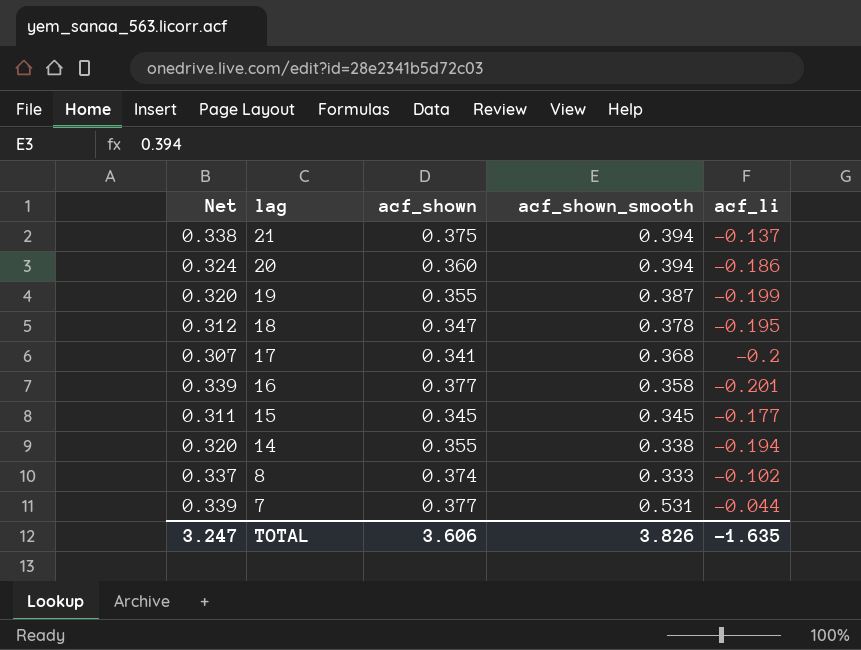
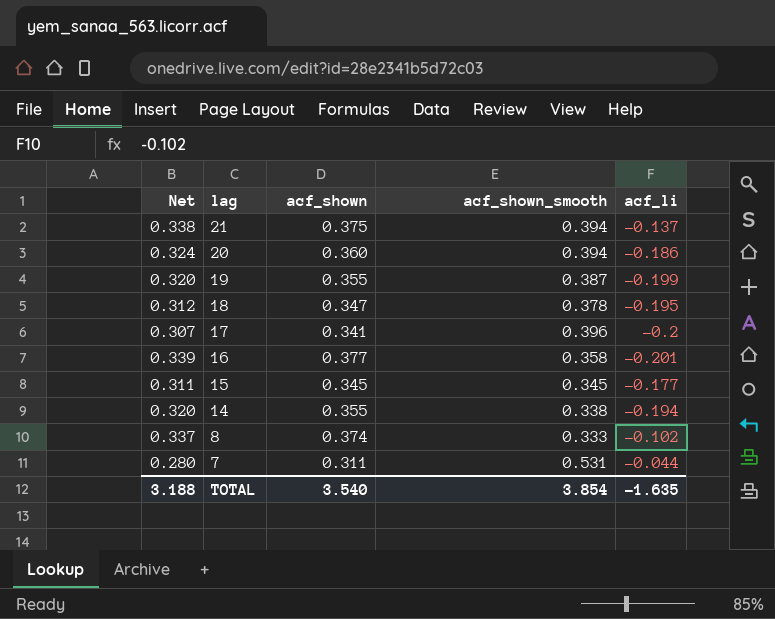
17 | acf_shown_smooth: 0.368 -> 0.396
7 | Net: 0.339 -> 0.280
7 | acf_shown: 0.377 -> 0.311
TOTAL | Net: 3.247 -> 3.188
TOTAL | acf_shown: 3.606 -> 3.540
TOTAL | acf_shown_smooth: 3.826 -> 3.854

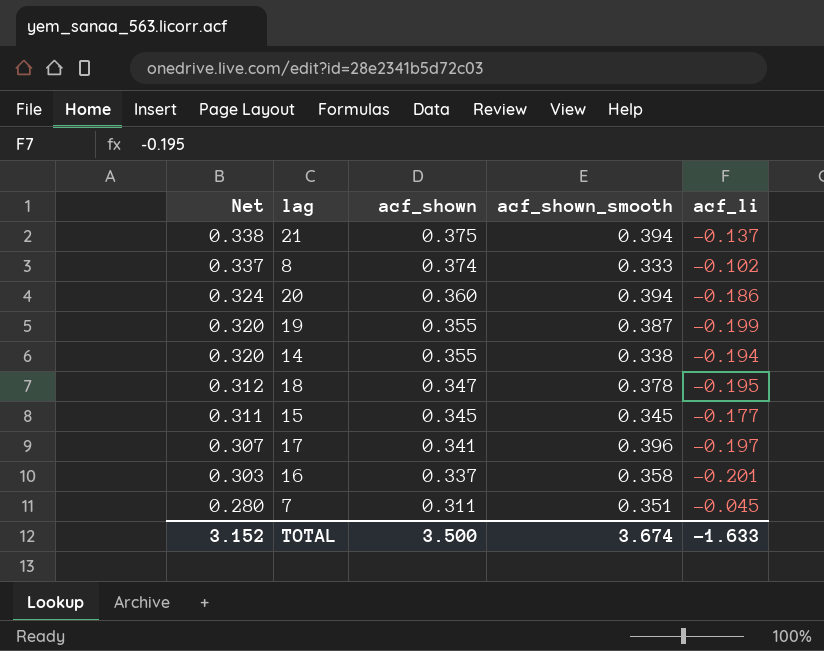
row order: lag descending -> Net descending
17 | acf_li: -0.2 -> -0.197
16 | Net: 0.339 -> 0.303
16 | acf_shown: 0.377 -> 0.337
7 | acf_shown_smooth: 0.531 -> 0.351
7 | acf_li: -0.044 -> -0.045
TOTAL | Net: 3.188 -> 3.152
TOTAL | acf_shown: 3.540 -> 3.500
TOTAL | acf_shown_smooth: 3.854 -> 3.674
TOTAL | acf_li: -1.635 -> -1.633

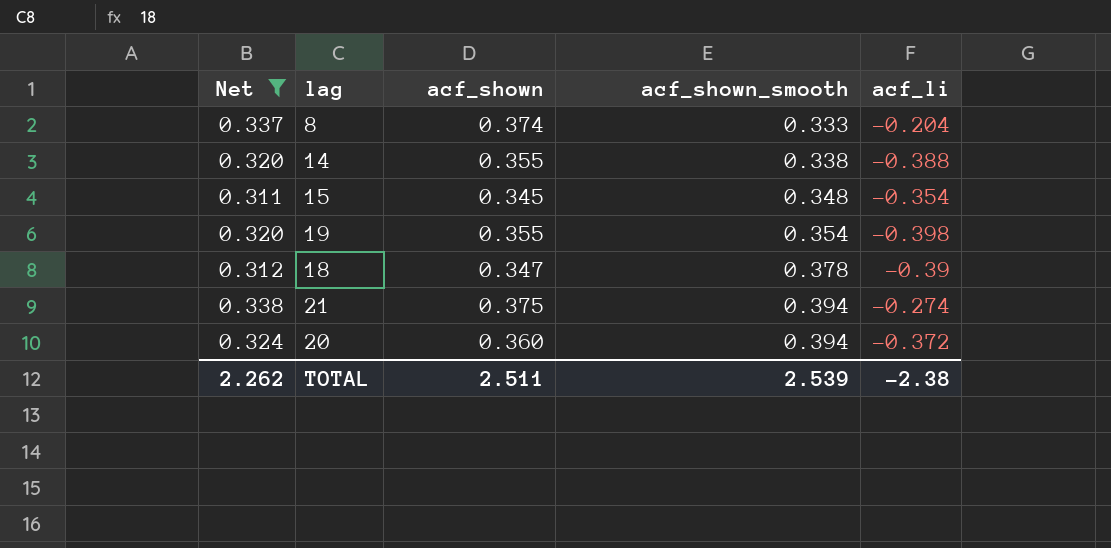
filter: none -> Net >= 0.311
row order: Net descending -> acf_shown_smooth ascending
8 | acf_li: -0.102 -> -0.204
14 | acf_li: -0.194 -> -0.388
15 | acf_shown_smooth: 0.345 -> 0.348
15 | acf_li: -0.177 -> -0.354
19 | acf_shown_smooth: 0.387 -> 0.354
19 | acf_li: -0.199 -> -0.398
18 | acf_li: -0.195 -> -0.39
21 | acf_li: -0.137 -> -0.274
20 | acf_li: -0.186 -> -0.372
TOTAL | Net: 3.152 -> 2.262
TOTAL | acf_shown: 3.500 -> 2.511
TOTAL | acf_shown_smooth: 3.674 -> 2.539
TOTAL | acf_li: -1.633 -> -2.38

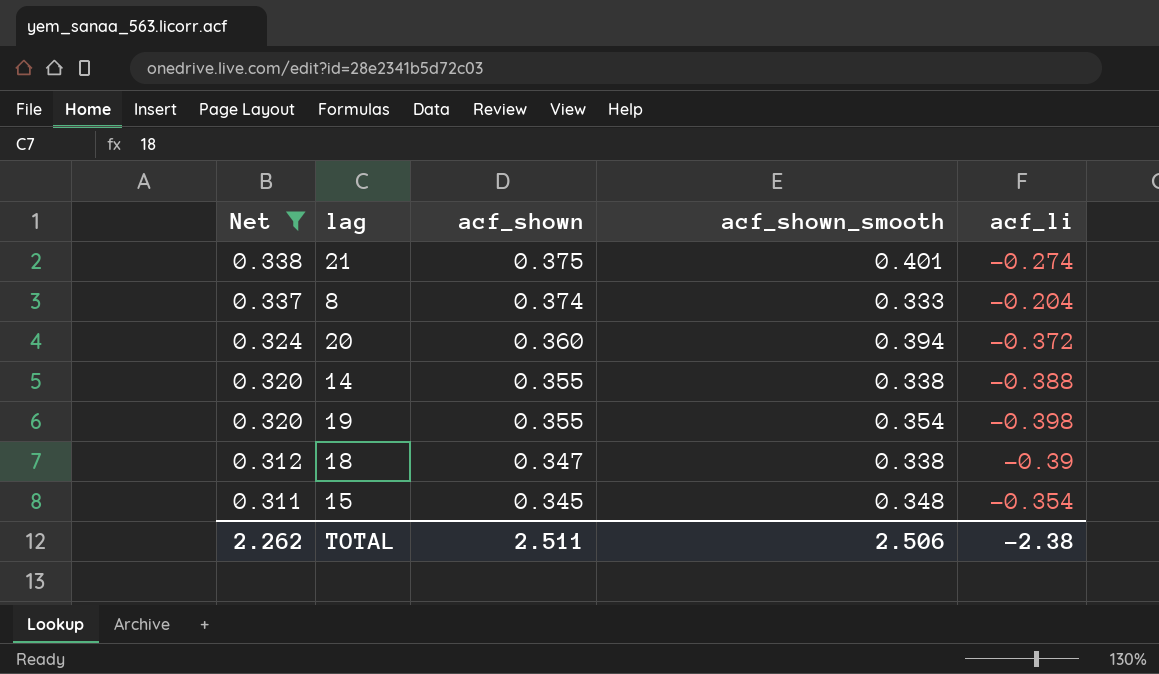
row order: acf_shown_smooth ascending -> Net descending
21 | acf_shown_smooth: 0.394 -> 0.401
18 | acf_shown_smooth: 0.378 -> 0.338
TOTAL | acf_shown_smooth: 2.539 -> 2.506

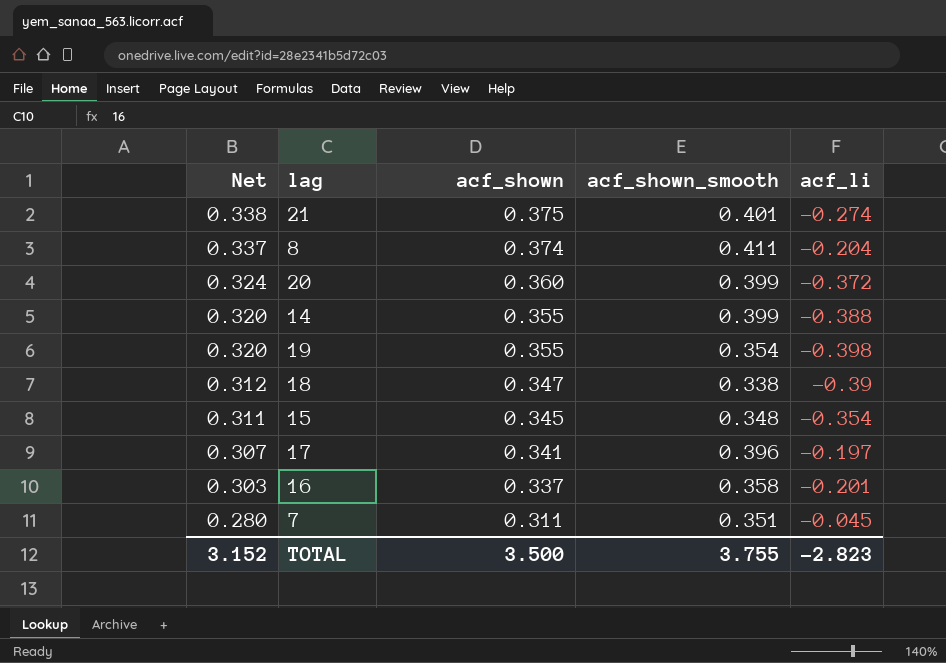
filter: Net >= 0.311 -> none
8 | acf_shown_smooth: 0.333 -> 0.411
20 | acf_shown_smooth: 0.394 -> 0.399
14 | acf_shown_smooth: 0.338 -> 0.399
TOTAL | Net: 2.262 -> 3.152
TOTAL | acf_shown: 2.511 -> 3.500
TOTAL | acf_shown_smooth: 2.506 -> 3.755
TOTAL | acf_li: -2.38 -> -2.823

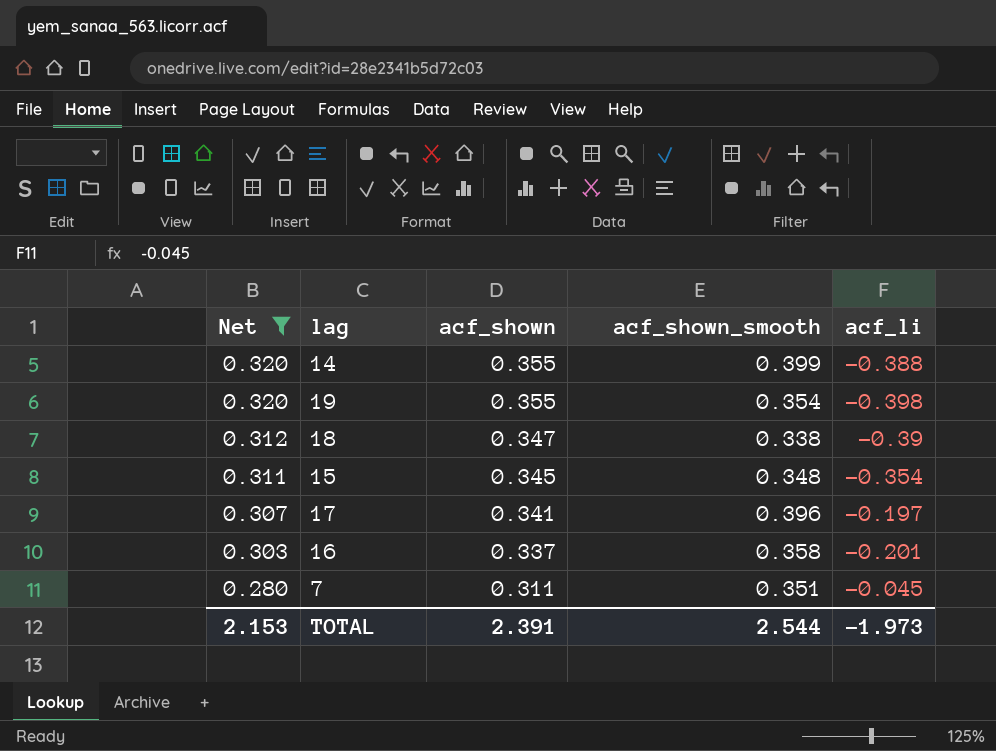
filter: none -> Net <= 0.320
TOTAL | Net: 3.152 -> 2.153
TOTAL | acf_shown: 3.500 -> 2.391
TOTAL | acf_shown_smooth: 3.755 -> 2.544
TOTAL | acf_li: -2.823 -> -1.973

